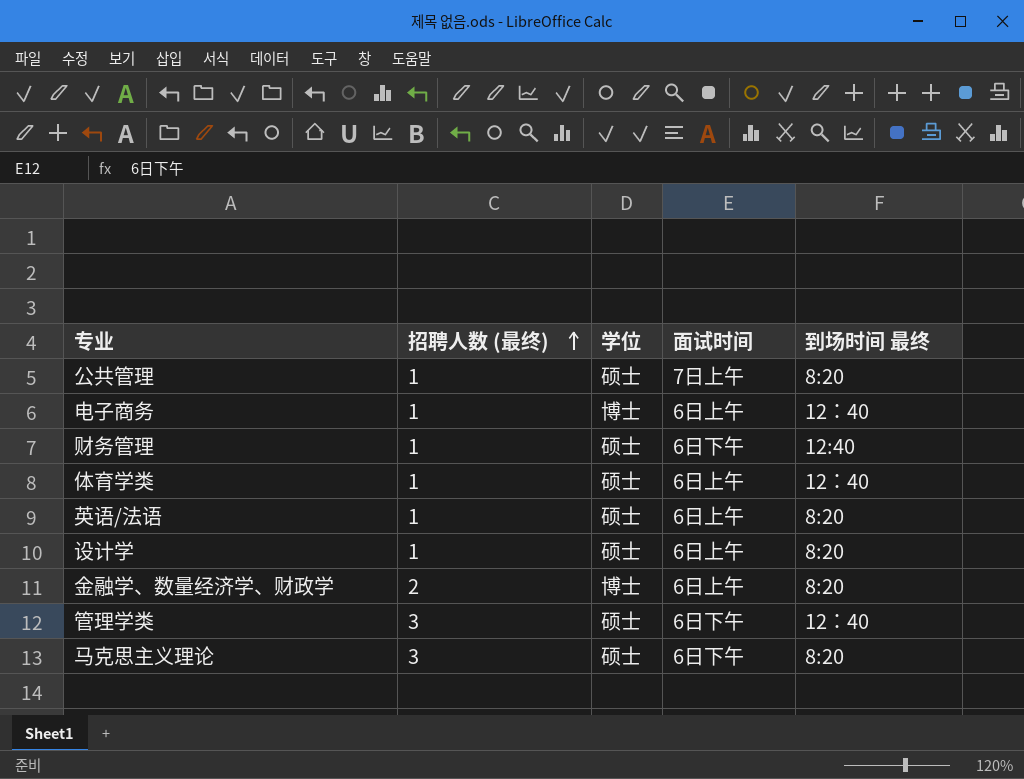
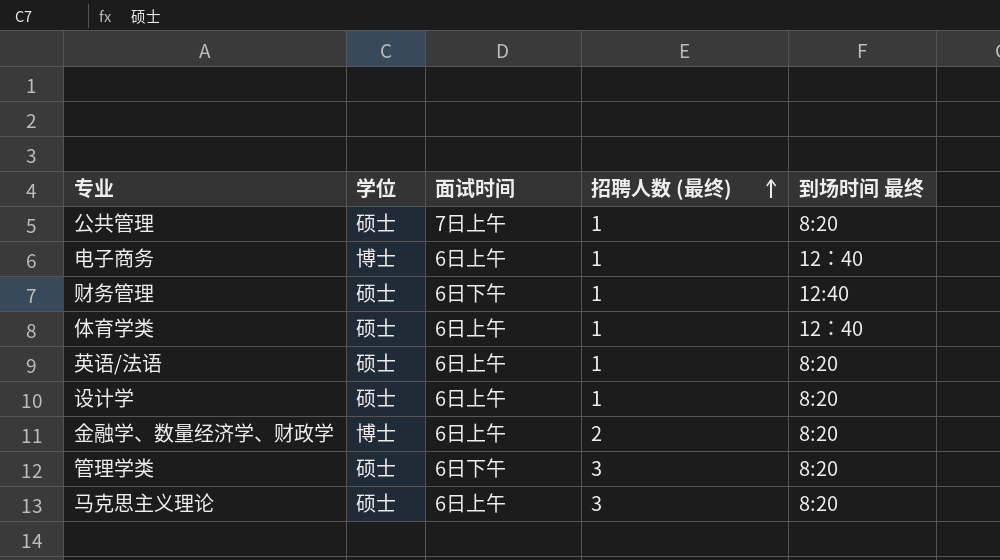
column 招聘人数 (最终) | position: 2 -> 4
管理学类 | 到场时间 最终: 12：40 -> 8:20
马克思主义理论 | 面试时间: 6日下午 -> 6日上午

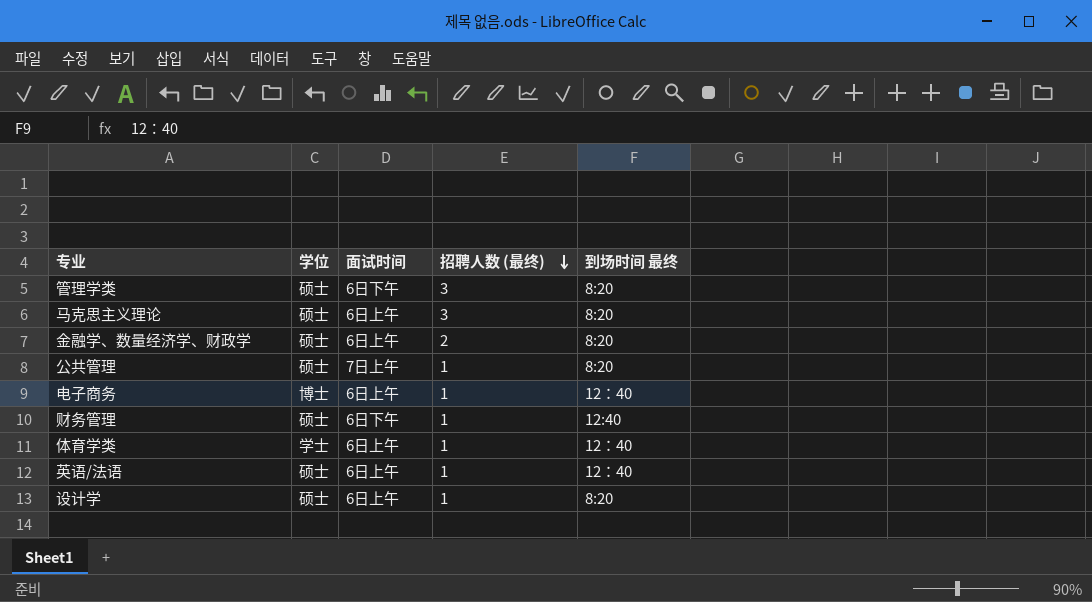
row order: 招聘人数 (最终) ascending -> 招聘人数 (最终) descending
金融学、数量经济学、财政学 | 学位: 博士 -> 硕士
体育学类 | 学位: 硕士 -> 学士
英语/法语 | 到场时间 最终: 8:20 -> 12：40

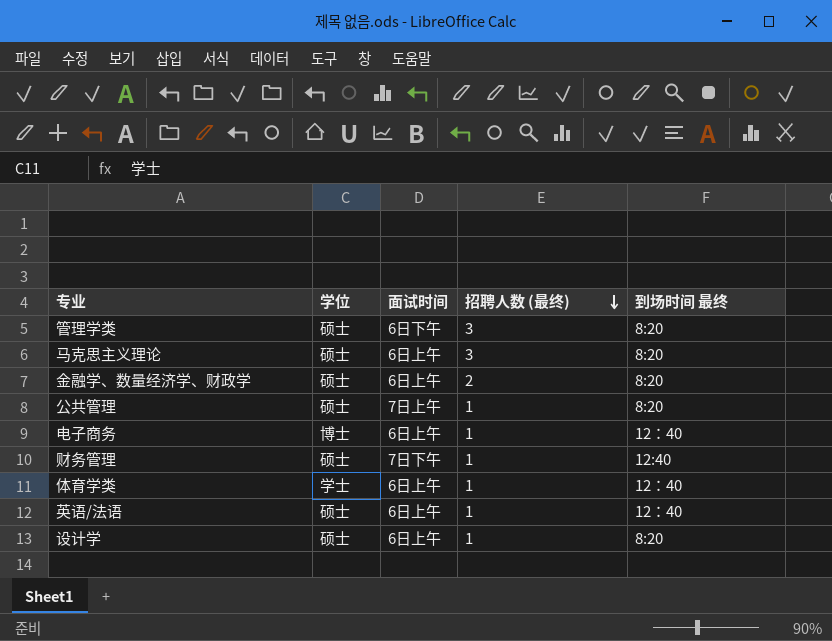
财务管理 | 面试时间: 6日下午 -> 7日下午

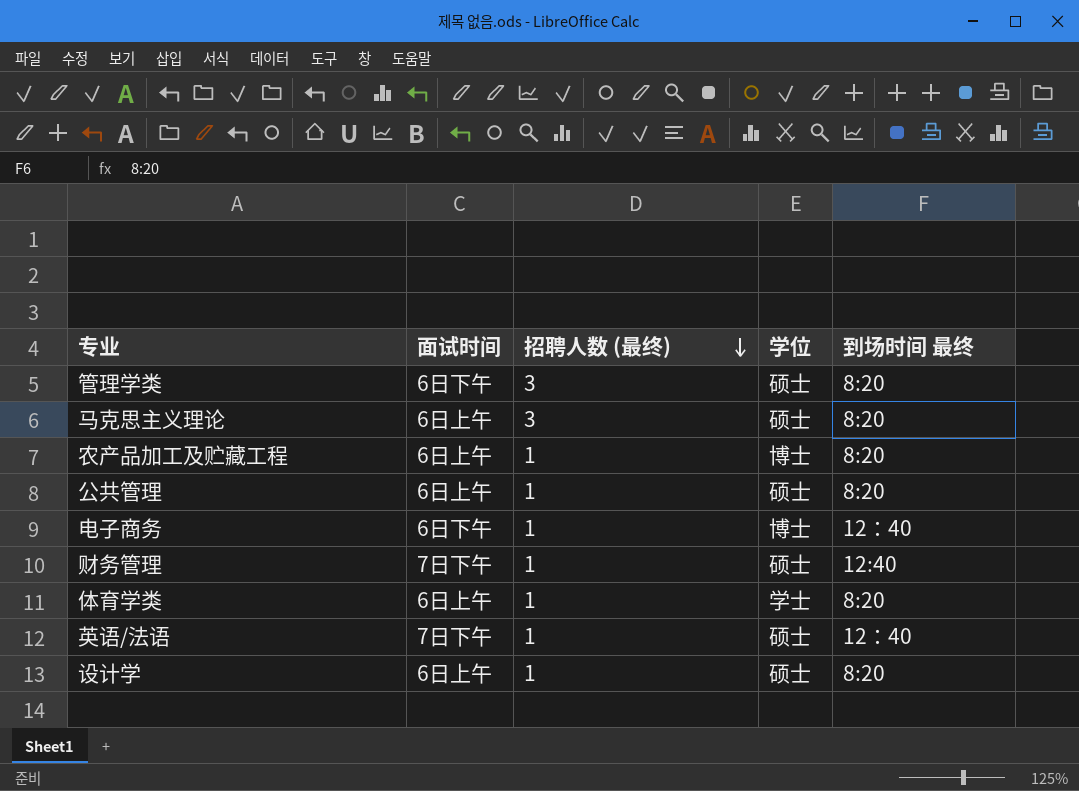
column 学位 | position: 2 -> 4
row 金融学、数量经济学、财政学: 硕士 | 6日上午 | 2 | 8:20 -> none
row 农产品加工及贮藏工程: none -> 6日上午 | 1 | 博士 | 8:20
公共管理 | 面试时间: 7日上午 -> 6日上午
电子商务 | 面试时间: 6日上午 -> 6日下午
体育学类 | 到场时间 最终: 12：40 -> 8:20
英语/法语 | 面试时间: 6日上午 -> 7日下午

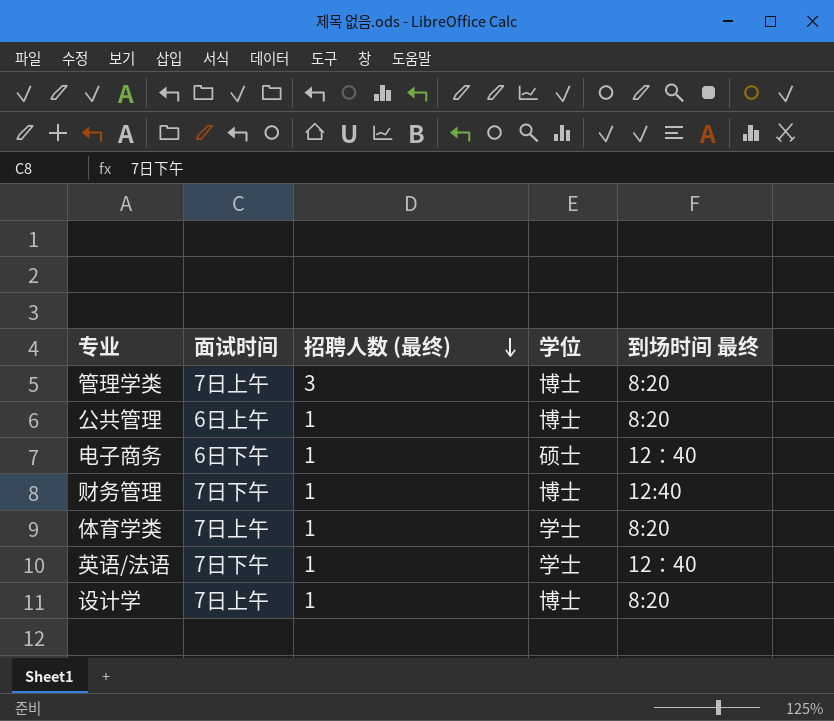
row 马克思主义理论: 6日上午 | 3 | 硕士 | 8:20 -> none
row 农产品加工及贮藏工程: 6日上午 | 1 | 博士 | 8:20 -> none
管理学类 | 面试时间: 6日下午 -> 7日上午
管理学类 | 学位: 硕士 -> 博士
公共管理 | 学位: 硕士 -> 博士
电子商务 | 学位: 博士 -> 硕士
财务管理 | 学位: 硕士 -> 博士
体育学类 | 面试时间: 6日上午 -> 7日上午
英语/法语 | 学位: 硕士 -> 学士
设计学 | 面试时间: 6日上午 -> 7日上午
设计学 | 学位: 硕士 -> 博士

